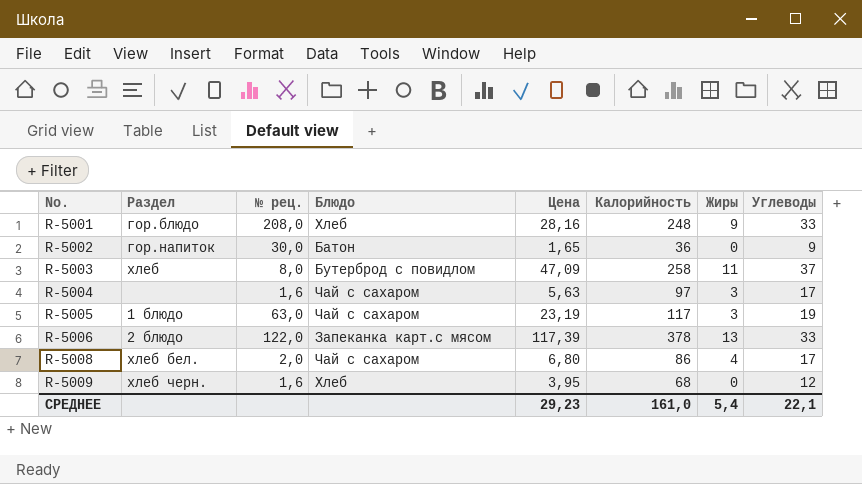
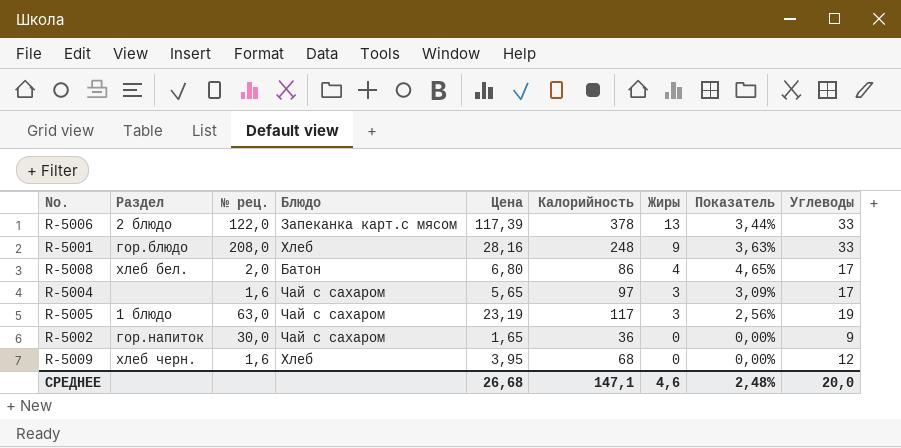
row order: No. ascending -> Жиры descending
column Показатель | formula: none -> [Жиры] / [Калорийность]
row R-5003: хлеб | 8,0 | Бутерброд с повидлом | 47,09 | 258 | 11 | 37 -> none
R-5008 | Блюдо: Чай с сахаром -> Батон
R-5004 | Цена: 5,63 -> 5,65
R-5002 | Блюдо: Батон -> Чай с сахаром
СРЕДНЕЕ | Цена: 29,23 -> 26,68
СРЕДНЕЕ | Калорийность: 161,0 -> 147,1
СРЕДНЕЕ | Жиры: 5,4 -> 4,6
СРЕДНЕЕ | Углеводы: 22,1 -> 20,0

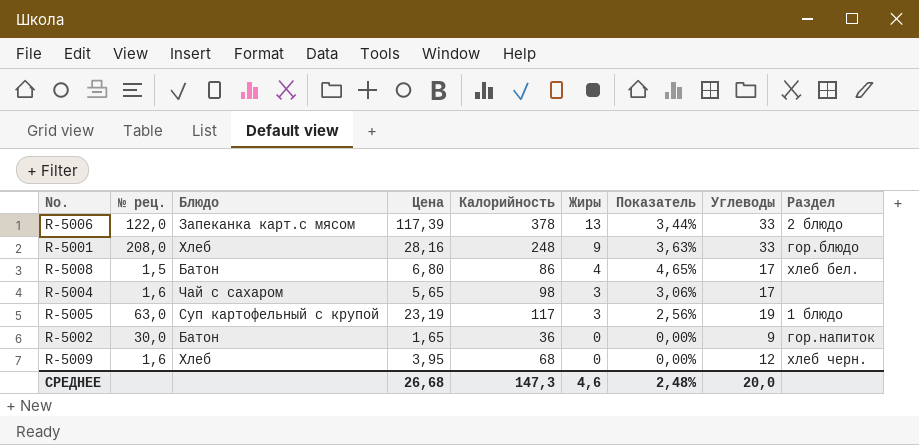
column Раздел | position: 2 -> 9
R-5008 | № рец.: 2,0 -> 1,5
R-5004 | Калорийность: 97 -> 98
R-5004 | Показатель: 3,09% -> 3,06%
R-5005 | Блюдо: Чай с сахаром -> Суп картофельный с крупой
R-5002 | Блюдо: Чай с сахаром -> Батон
СРЕДНЕЕ | Калорийность: 147,1 -> 147,3

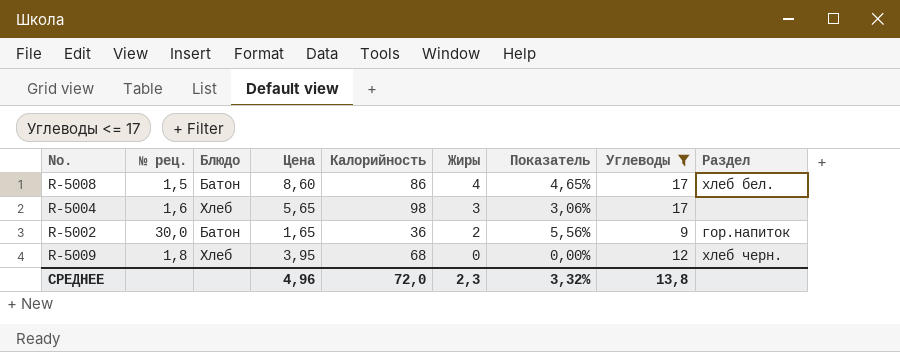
filter: none -> Углеводы <= 17
R-5008 | Цена: 6,80 -> 8,60
R-5004 | Блюдо: Чай с сахаром -> Хлеб
R-5002 | Жиры: 0 -> 2
R-5002 | Показатель: 0,00% -> 5,56%
R-5009 | № рец.: 1,6 -> 1,8
СРЕДНЕЕ | Цена: 26,68 -> 4,96
СРЕДНЕЕ | Калорийность: 147,3 -> 72,0
СРЕДНЕЕ | Жиры: 4,6 -> 2,3
СРЕДНЕЕ | Показатель: 2,48% -> 3,32%
СРЕДНЕЕ | Углеводы: 20,0 -> 13,8

